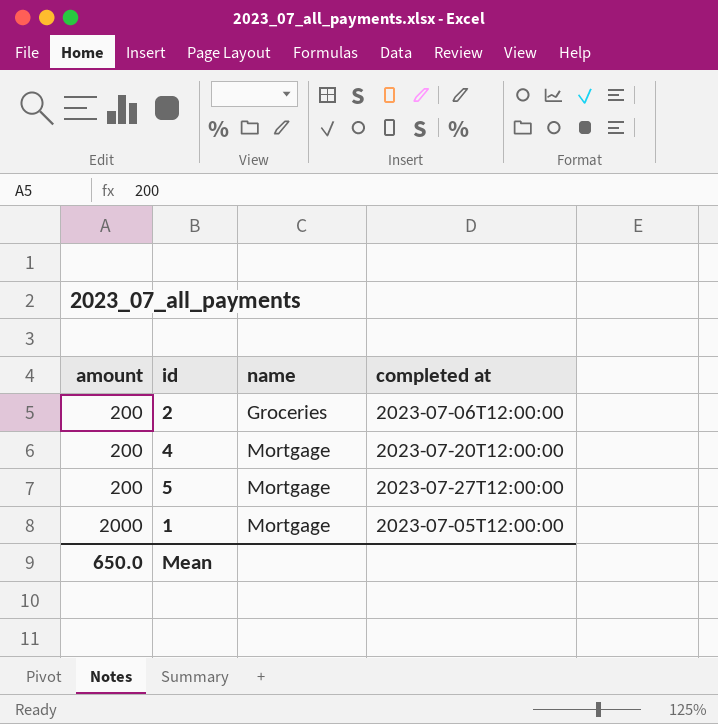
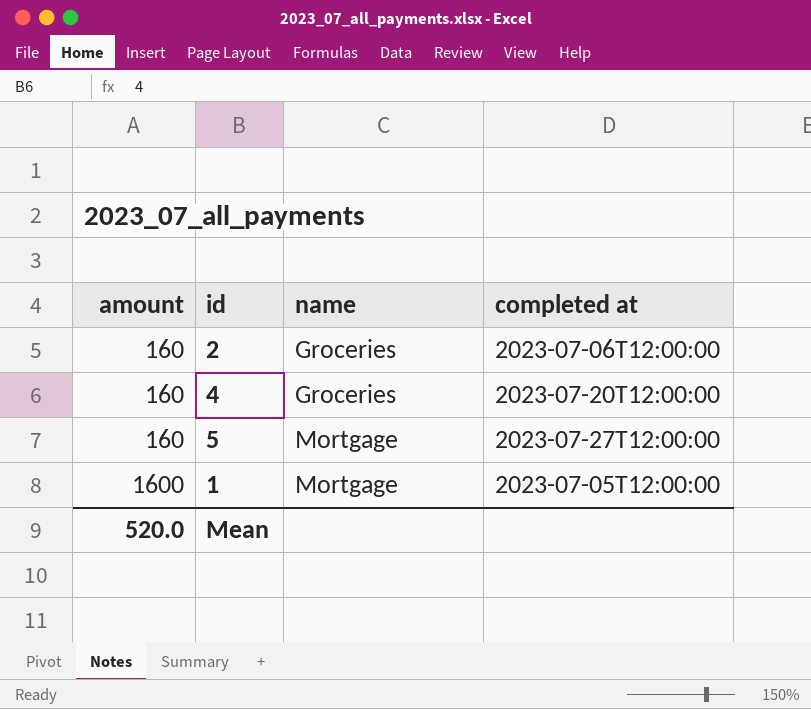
2 | amount: 200 -> 160
4 | amount: 200 -> 160
4 | name: Mortgage -> Groceries
5 | amount: 200 -> 160
1 | amount: 2000 -> 1600
Mean | amount: 650.0 -> 520.0

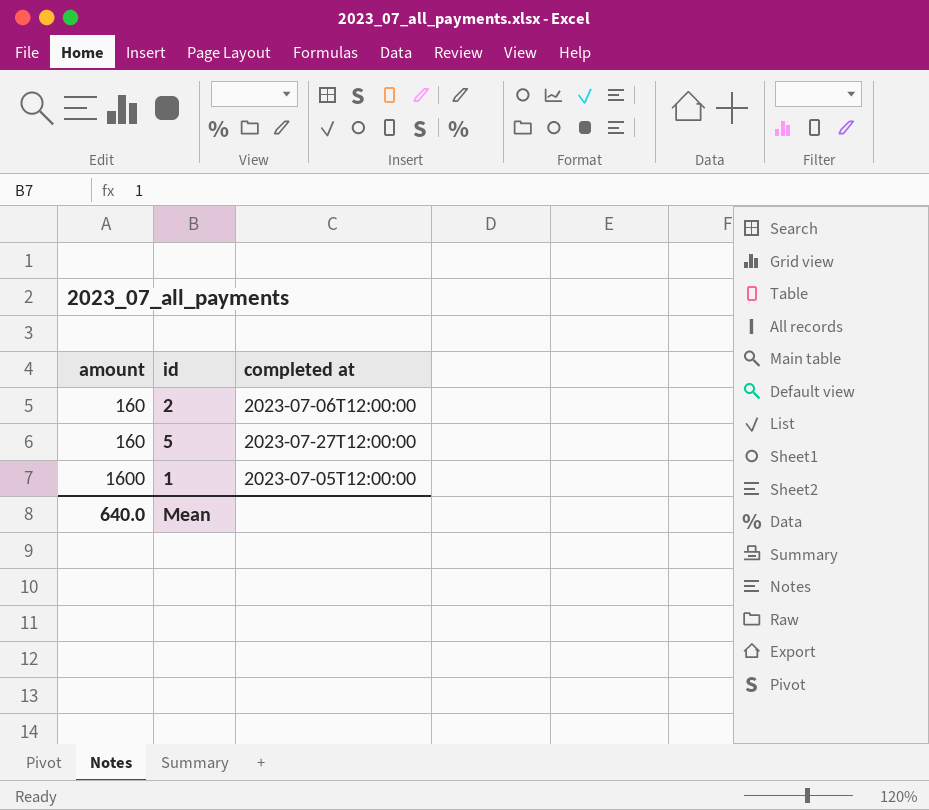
column name | position: 3 -> none
row 4: 160 | Groceries | 2023-07-20T12:00:00 -> none
Mean | amount: 520.0 -> 640.0

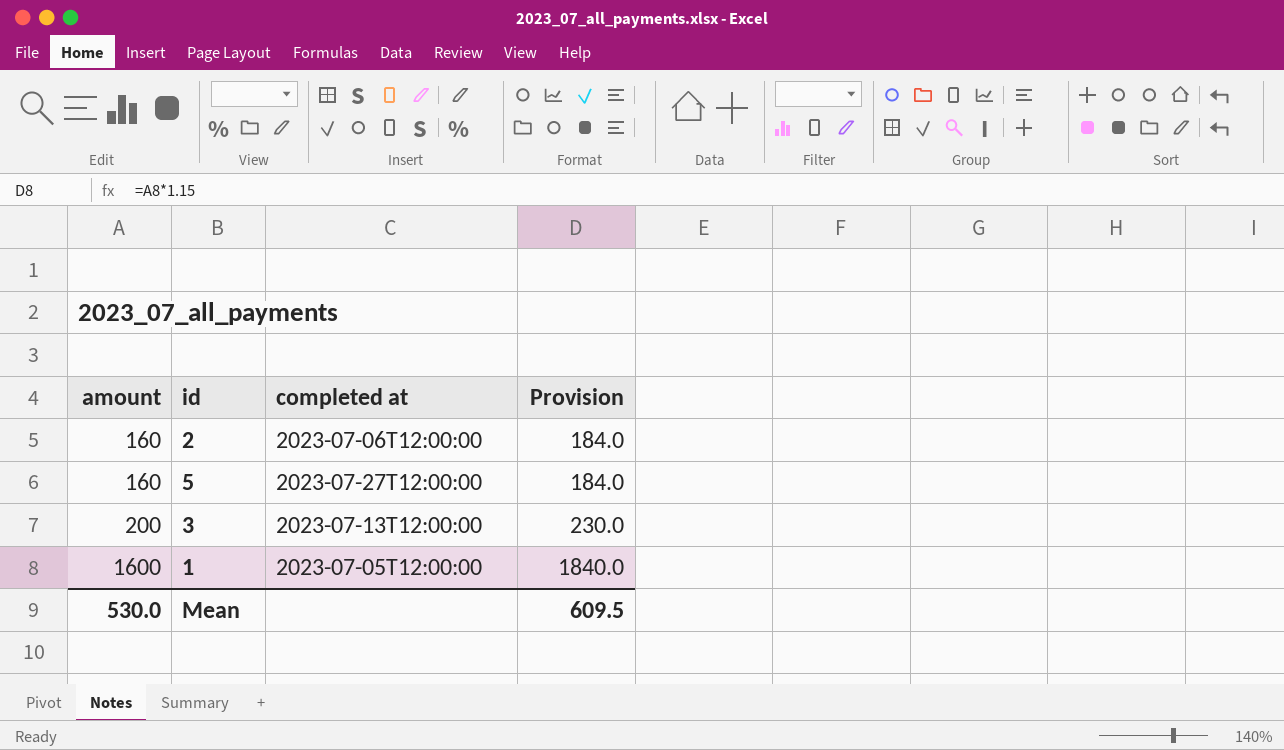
column Provision | formula: none -> [amount] * 1.15
row 3: none -> 200 | 2023-07-13T12:00:00 | 230.0
Mean | amount: 640.0 -> 530.0

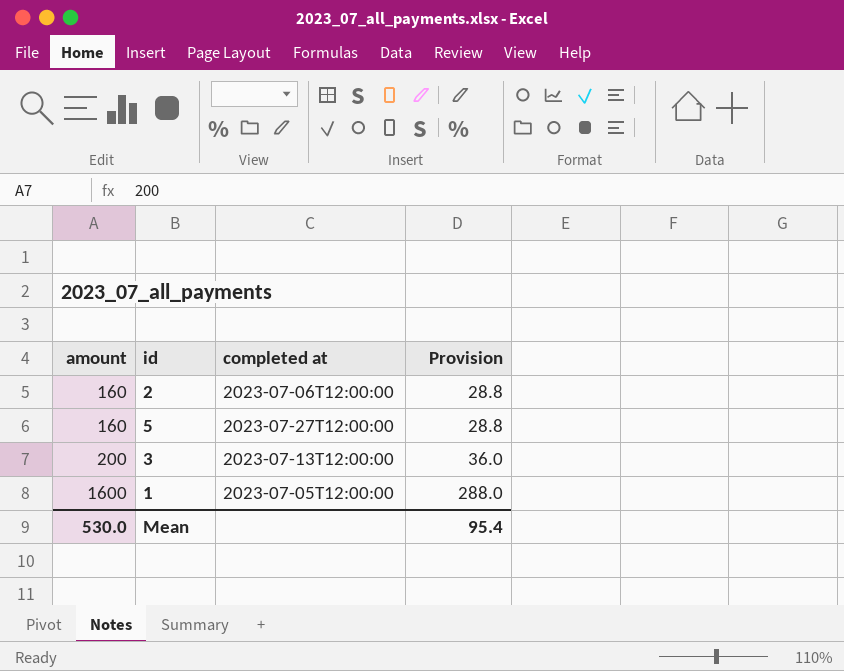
column Provision | formula: [amount] * 1.15 -> [amount] * 0.18
Mean | Provision: 609.5 -> 95.4

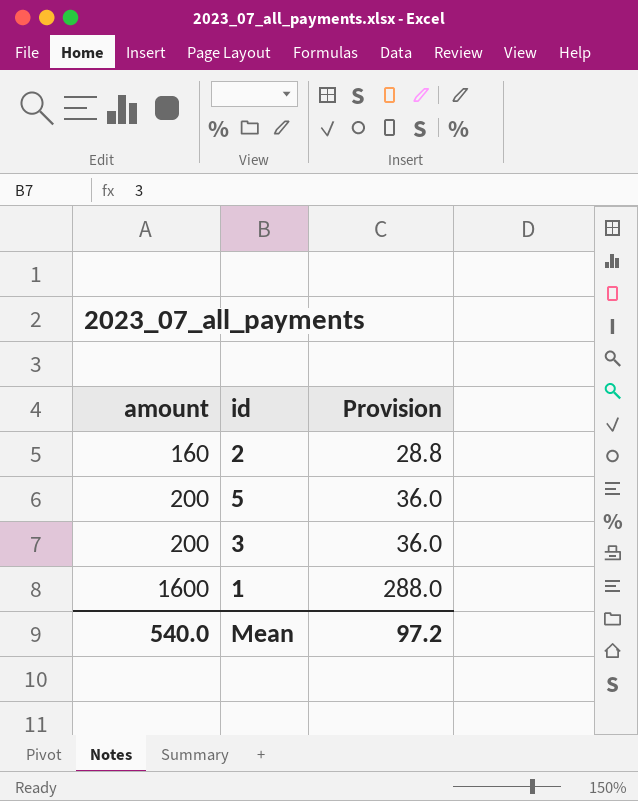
column completed at | position: 3 -> none
5 | amount: 160 -> 200
5 | Provision: 28.8 -> 36.0
Mean | amount: 530.0 -> 540.0
Mean | Provision: 95.4 -> 97.2

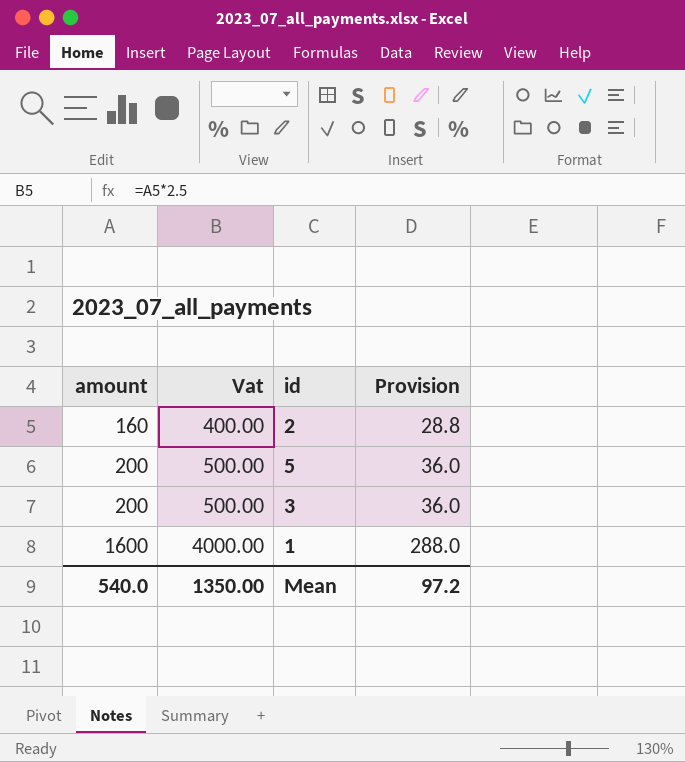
column Vat | formula: none -> [amount] * 2.5

